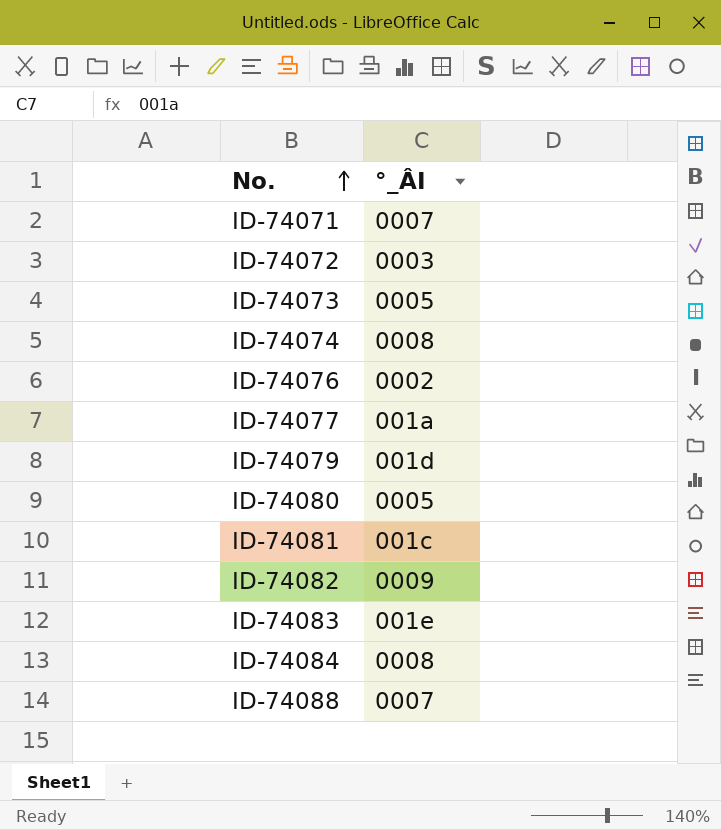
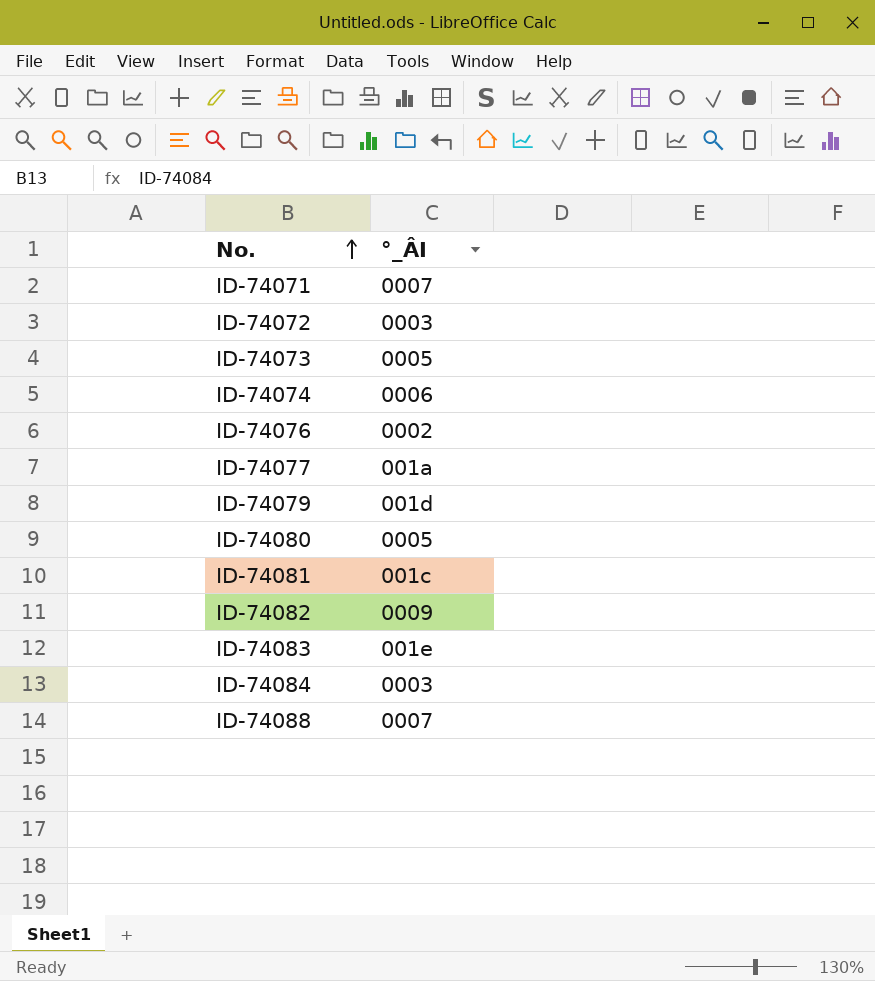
ID-74074 | °_ÂI: 0008 -> 0006
ID-74084 | °_ÂI: 0008 -> 0003

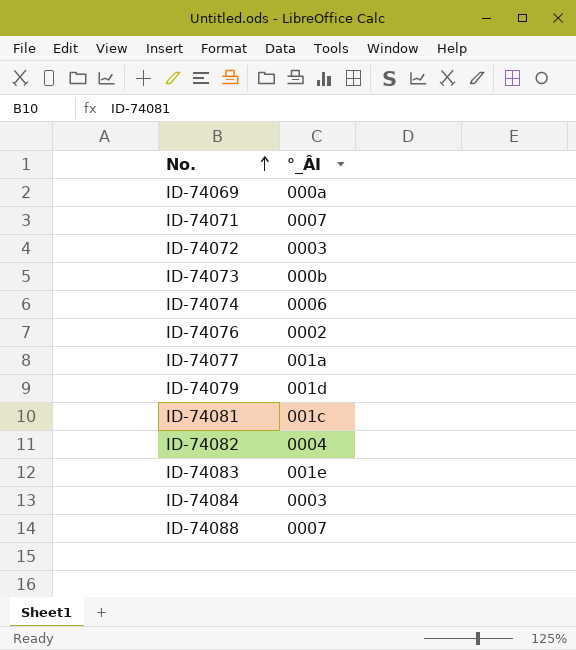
row ID-74080: 0005 -> none
row ID-74069: none -> 000a
ID-74073 | °_ÂI: 0005 -> 000b
ID-74082 | °_ÂI: 0009 -> 0004

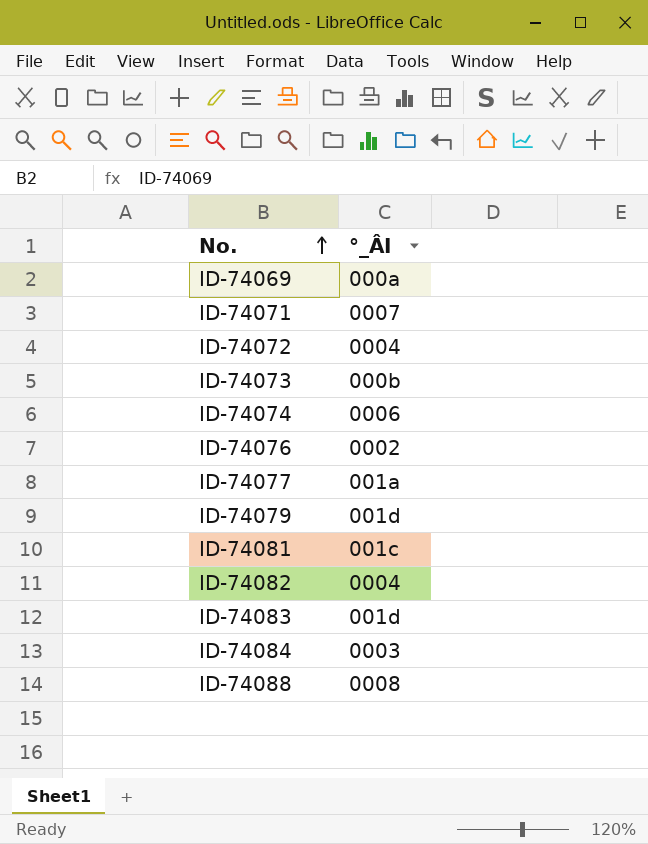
ID-74072 | °_ÂI: 0003 -> 0004
ID-74083 | °_ÂI: 001e -> 001d
ID-74088 | °_ÂI: 0007 -> 0008

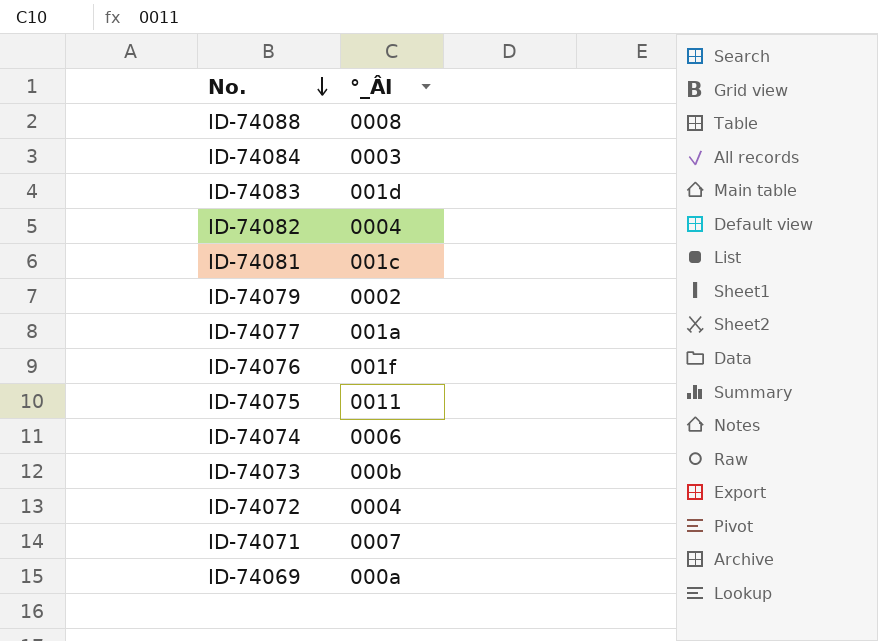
row order: No. ascending -> No. descending
ID-74079 | °_ÂI: 001d -> 0002
ID-74076 | °_ÂI: 0002 -> 001f
row ID-74075: none -> 0011

